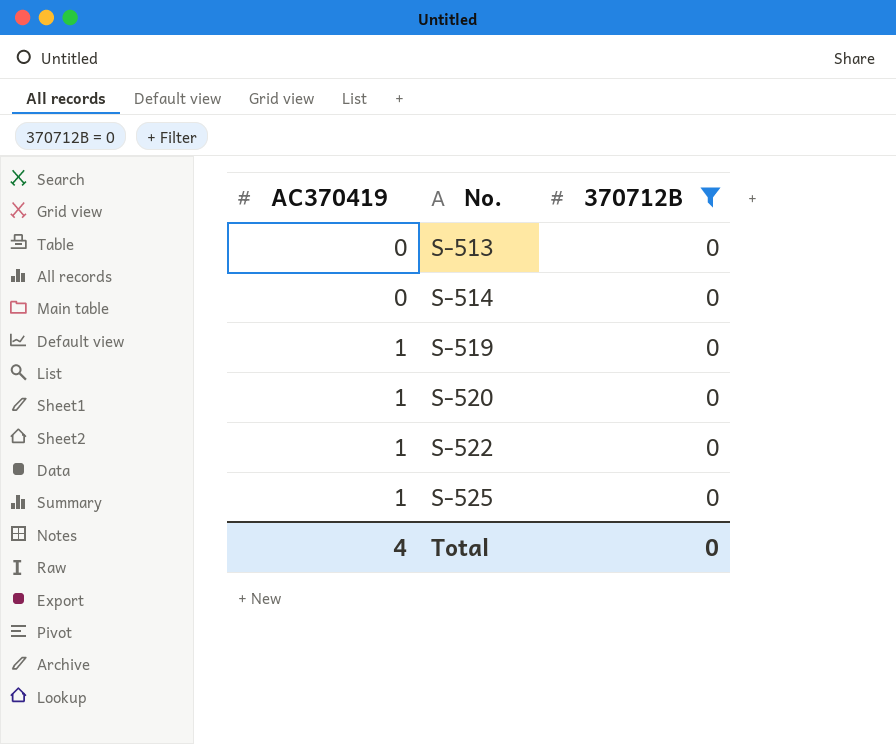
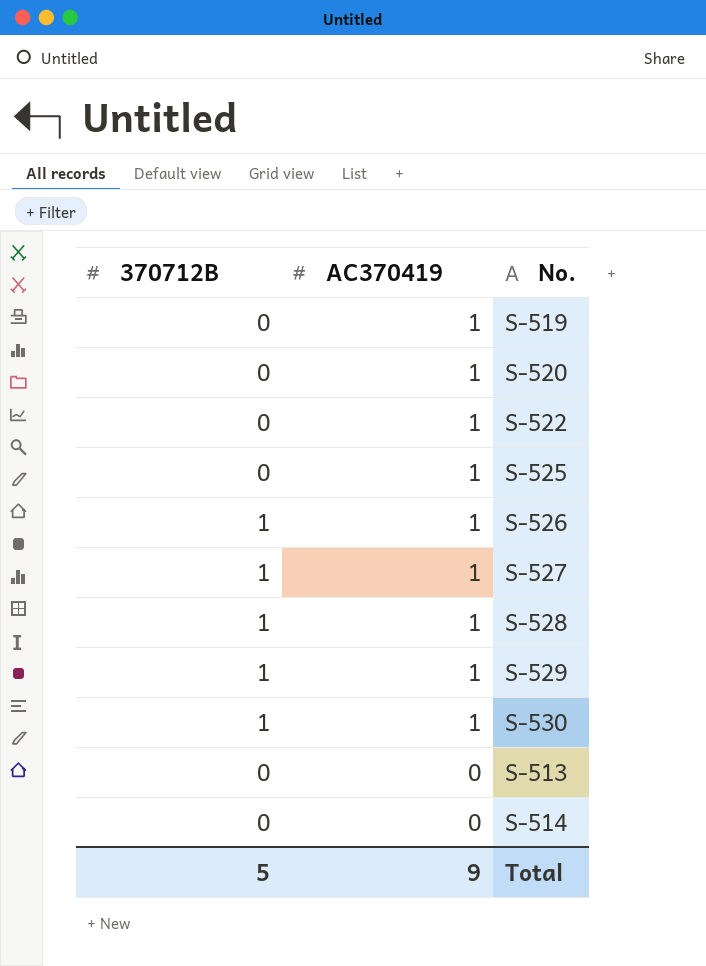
filter: 370712B = 0 -> none
row order: AC370419 ascending -> AC370419 descending
column 370712B | position: 3 -> 1
Total | 370712B: 0 -> 5
Total | AC370419: 4 -> 9

